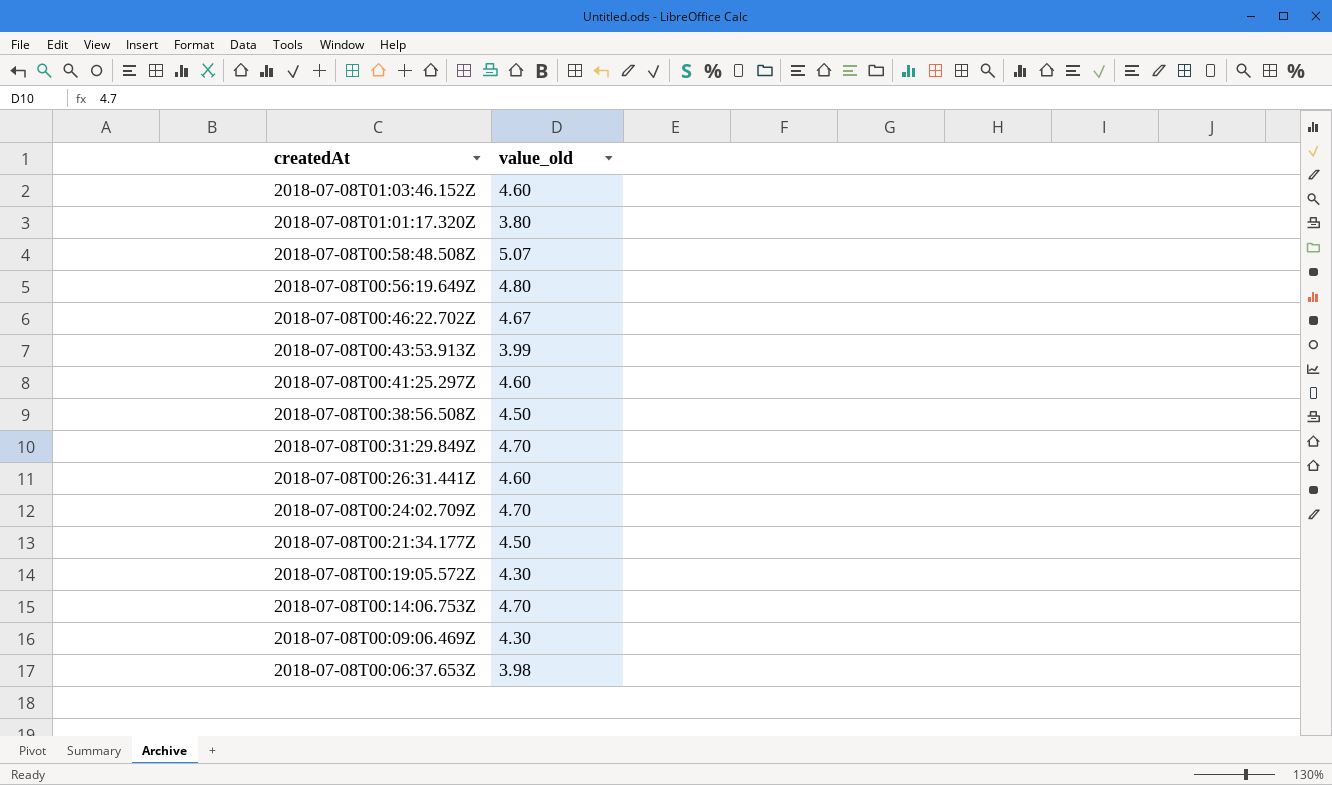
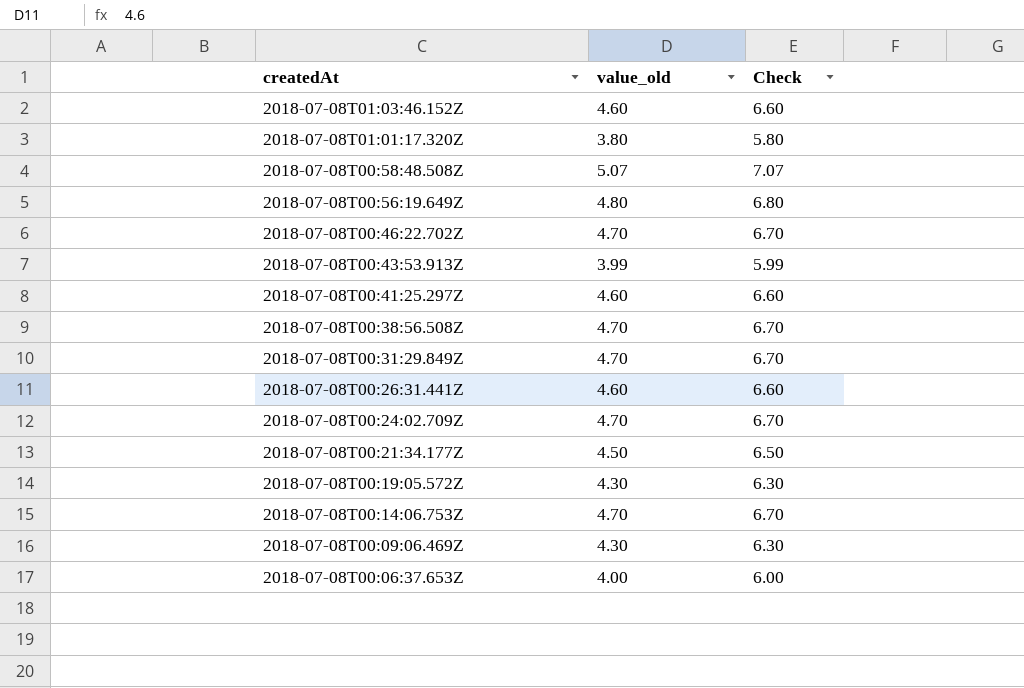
column Check | formula: none -> [value_old] + 2
2018-07-08T00:46:22.702Z | value_old: 4.67 -> 4.70
2018-07-08T00:38:56.508Z | value_old: 4.50 -> 4.70
2018-07-08T00:06:37.653Z | value_old: 3.98 -> 4.00

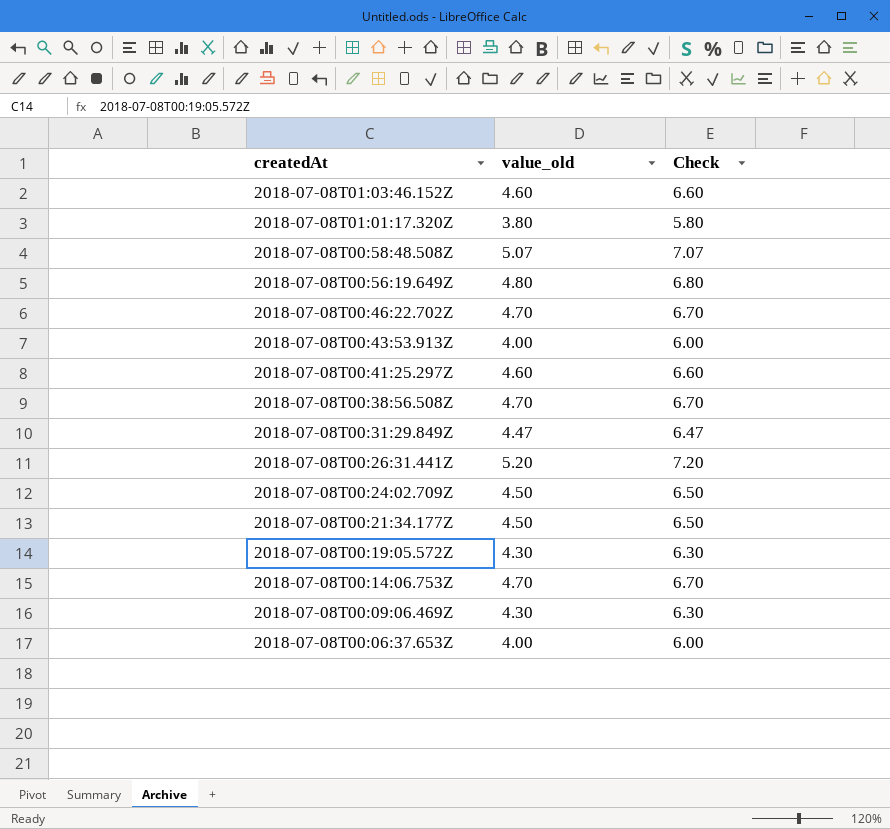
2018-07-08T00:43:53.913Z | value_old: 3.99 -> 4.00
2018-07-08T00:43:53.913Z | Check: 5.99 -> 6.00
2018-07-08T00:31:29.849Z | value_old: 4.70 -> 4.47
2018-07-08T00:31:29.849Z | Check: 6.70 -> 6.47
2018-07-08T00:26:31.441Z | value_old: 4.60 -> 5.20
2018-07-08T00:26:31.441Z | Check: 6.60 -> 7.20
2018-07-08T00:24:02.709Z | value_old: 4.70 -> 4.50
2018-07-08T00:24:02.709Z | Check: 6.70 -> 6.50

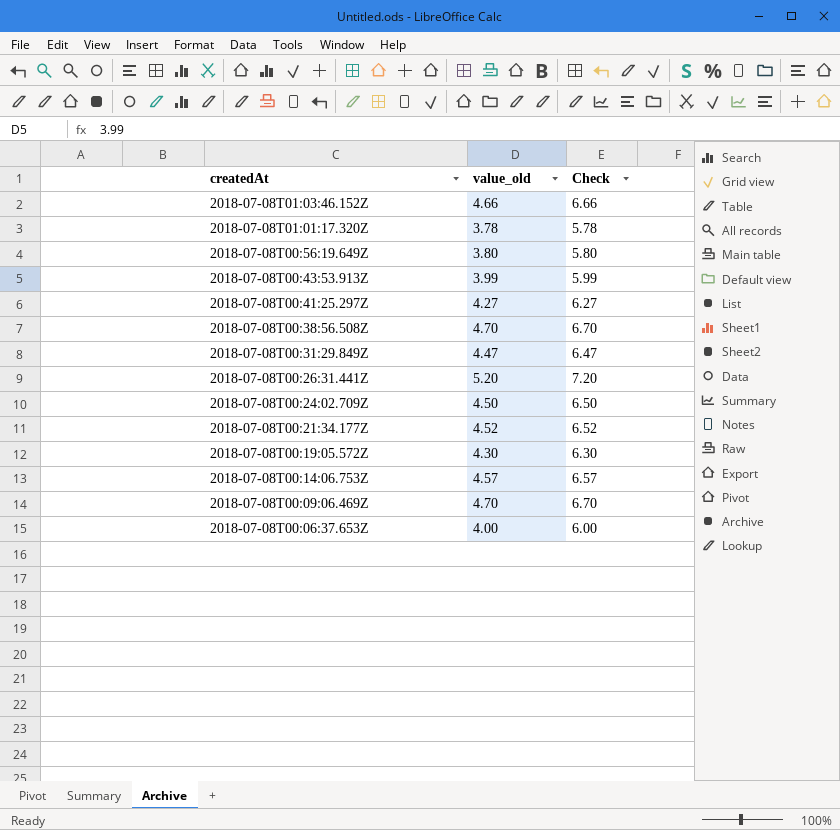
row 2018-07-08T00:58:48.508Z: 5.07 | 7.07 -> none
row 2018-07-08T00:46:22.702Z: 4.70 | 6.70 -> none
2018-07-08T01:03:46.152Z | value_old: 4.60 -> 4.66
2018-07-08T01:03:46.152Z | Check: 6.60 -> 6.66
2018-07-08T01:01:17.320Z | value_old: 3.80 -> 3.78
2018-07-08T01:01:17.320Z | Check: 5.80 -> 5.78
2018-07-08T00:56:19.649Z | value_old: 4.80 -> 3.80
2018-07-08T00:56:19.649Z | Check: 6.80 -> 5.80
2018-07-08T00:43:53.913Z | value_old: 4.00 -> 3.99
2018-07-08T00:43:53.913Z | Check: 6.00 -> 5.99
2018-07-08T00:41:25.297Z | value_old: 4.60 -> 4.27
2018-07-08T00:41:25.297Z | Check: 6.60 -> 6.27
2018-07-08T00:21:34.177Z | value_old: 4.50 -> 4.52
2018-07-08T00:21:34.177Z | Check: 6.50 -> 6.52
2018-07-08T00:14:06.753Z | value_old: 4.70 -> 4.57
2018-07-08T00:14:06.753Z | Check: 6.70 -> 6.57
2018-07-08T00:09:06.469Z | value_old: 4.30 -> 4.70
2018-07-08T00:09:06.469Z | Check: 6.30 -> 6.70

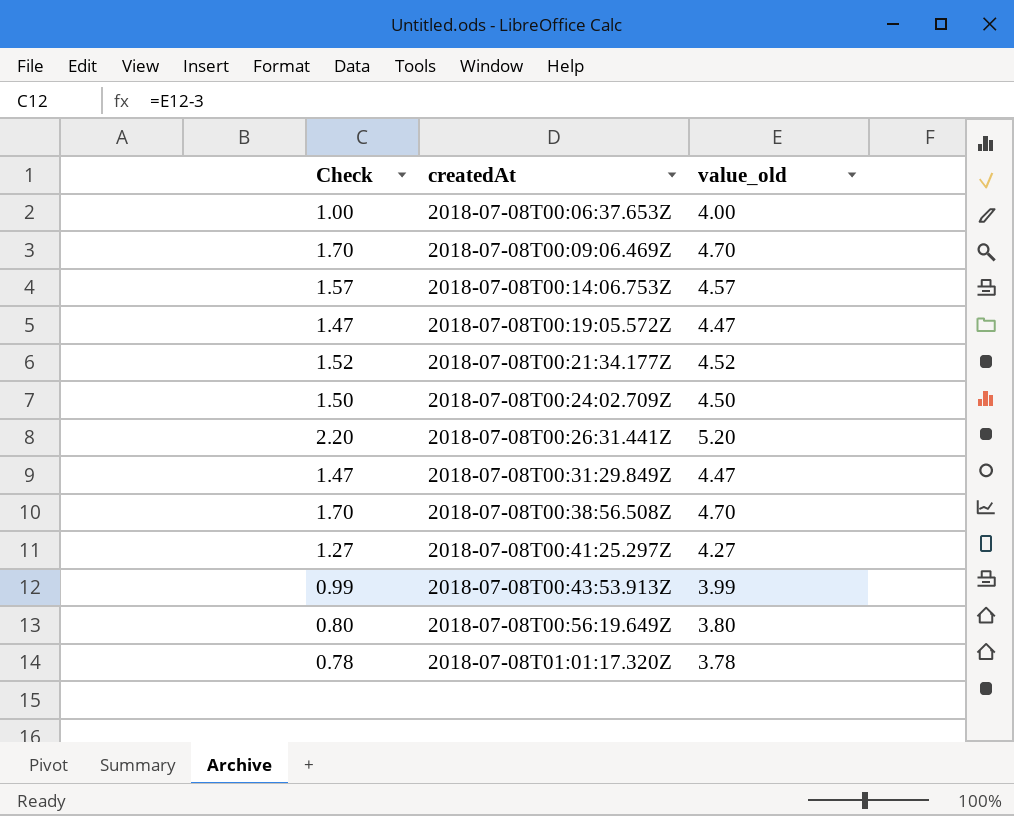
row order: createdAt descending -> createdAt ascending
column Check | formula: [value_old] + 2 -> [value_old] - 3
column Check | position: 3 -> 1
row 2018-07-08T01:03:46.152Z: 4.66 | 6.66 -> none
2018-07-08T00:19:05.572Z | value_old: 4.30 -> 4.47

